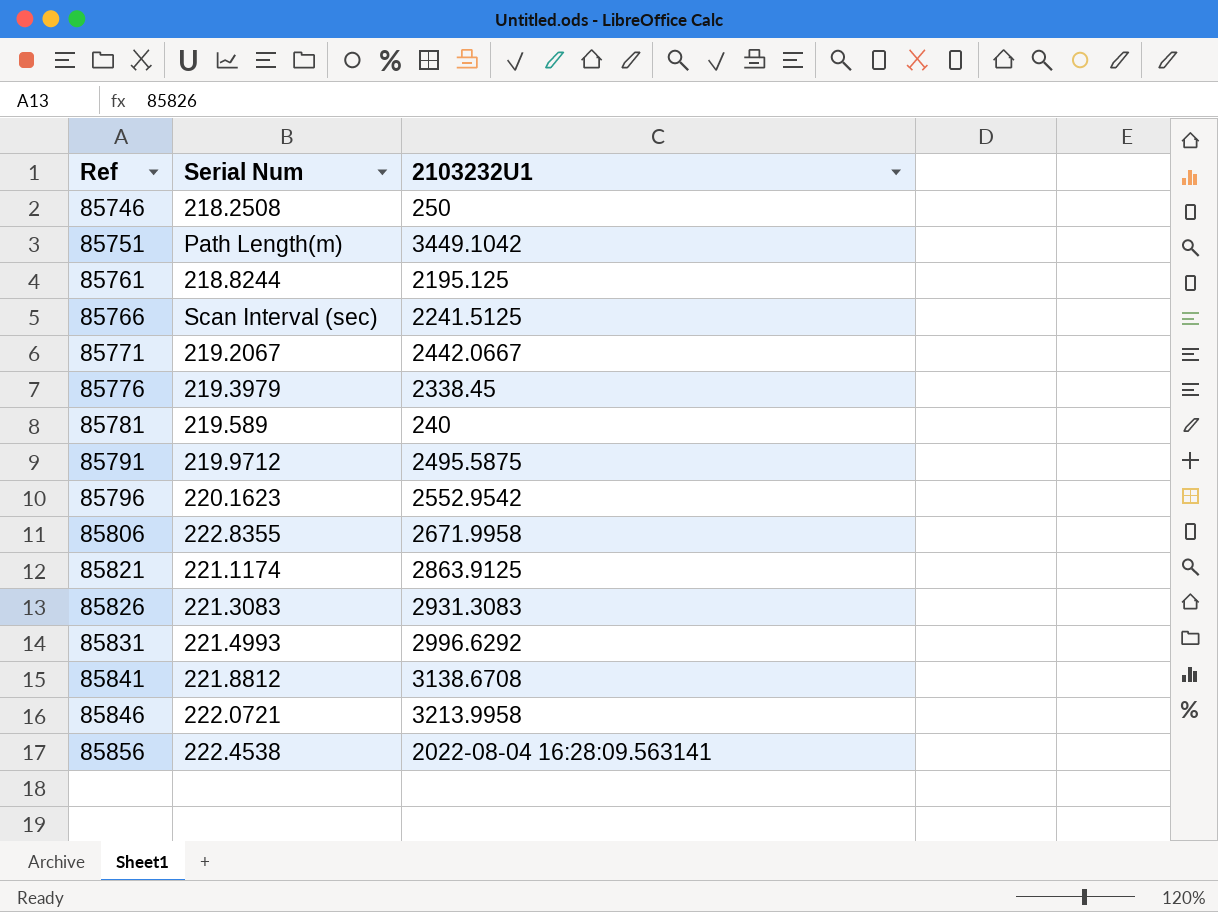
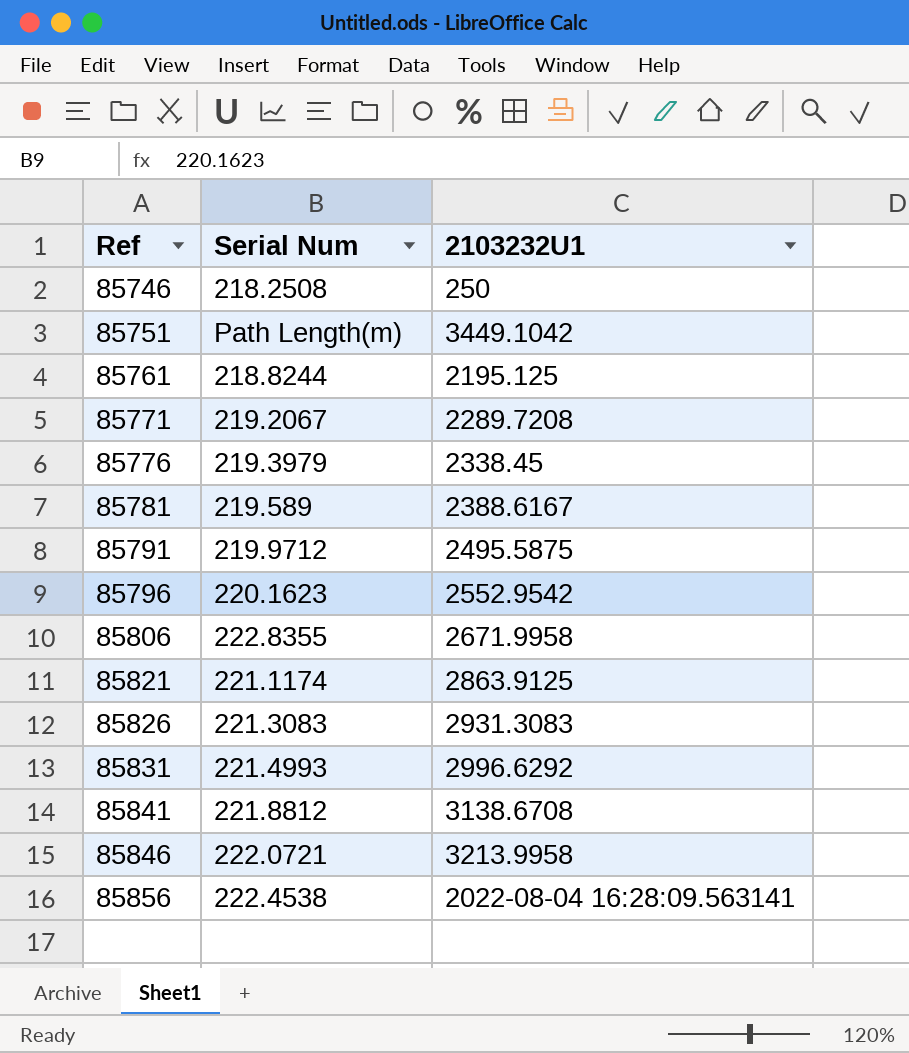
row 85766: Scan Interval (sec) | 2241.5125 -> none
85771 | 2103232U1: 2442.0667 -> 2289.7208
85781 | 2103232U1: 240 -> 2388.6167

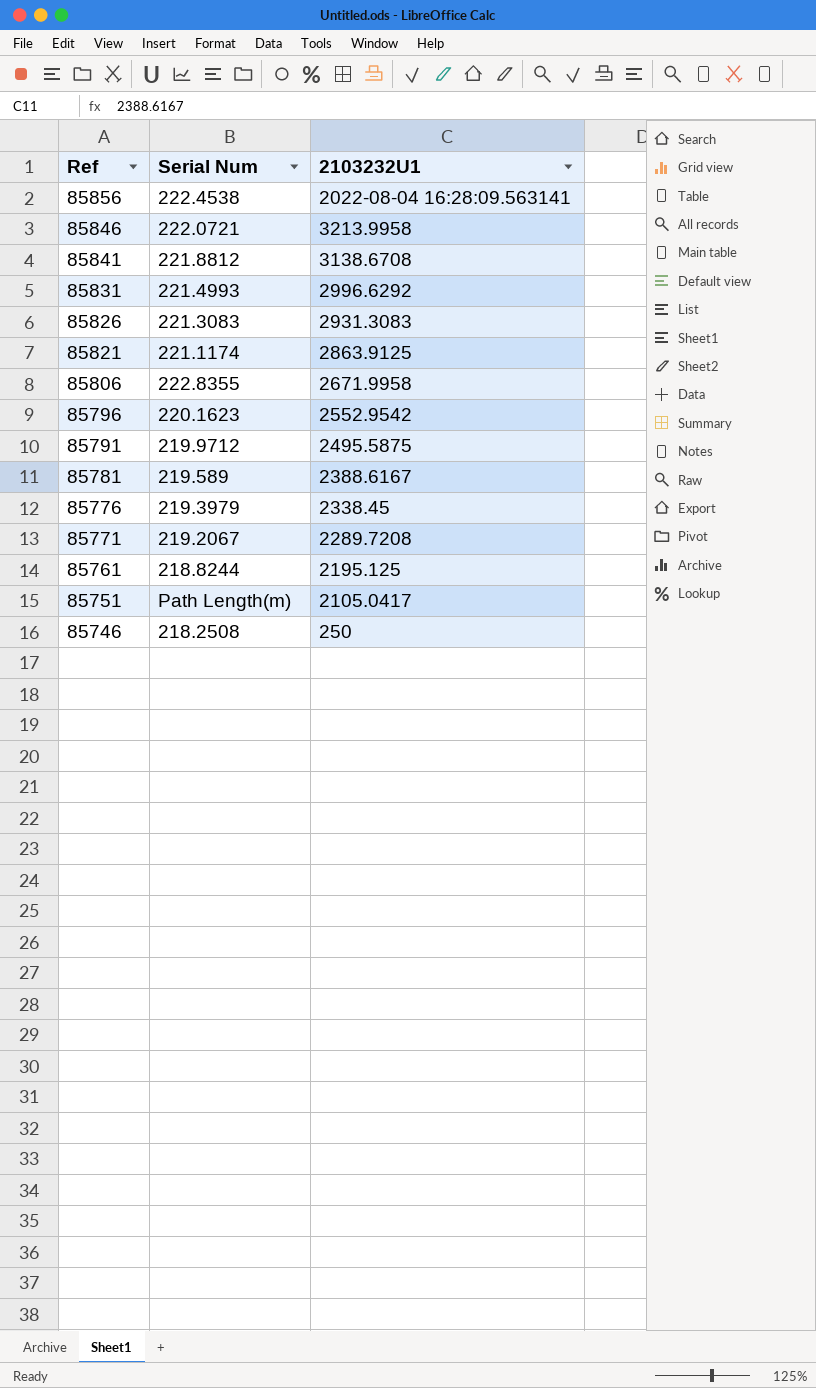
row order: Ref ascending -> Ref descending
85751 | 2103232U1: 3449.1042 -> 2105.0417

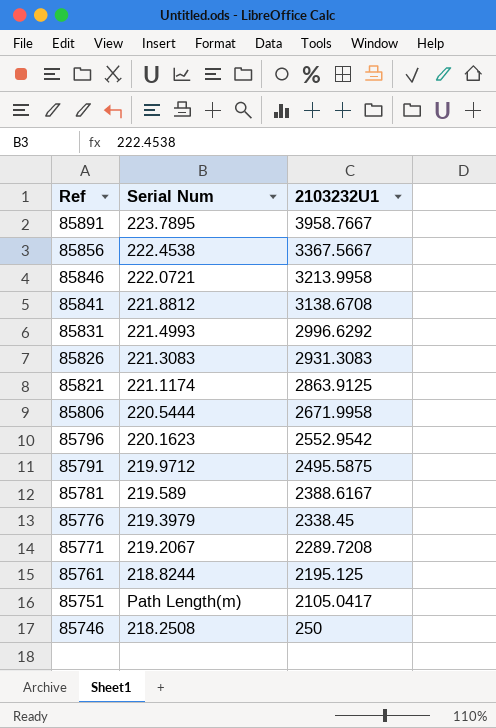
row 85891: none -> 223.7895 | 3958.7667
85856 | 2103232U1: 2022-08-04 16:28:09.563141 -> 3367.5667
85806 | Serial Num: 222.8355 -> 220.5444

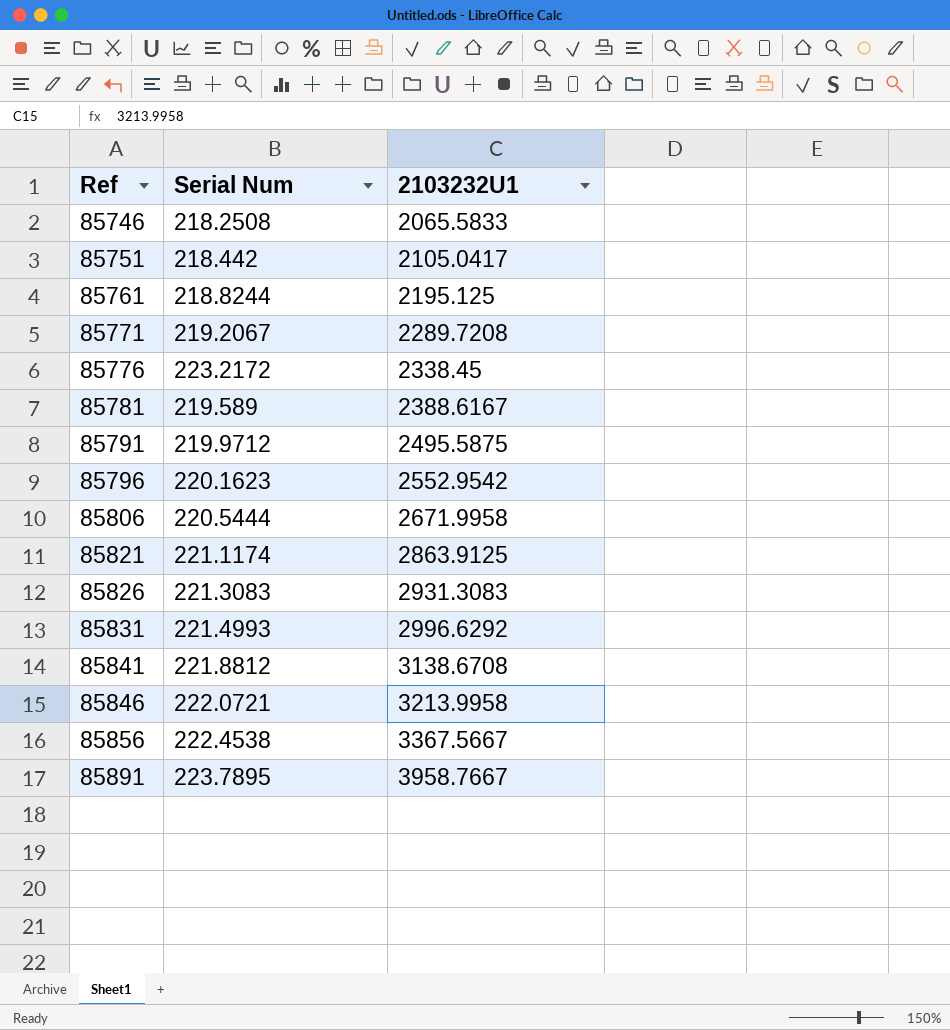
row order: Ref descending -> Ref ascending
85746 | 2103232U1: 250 -> 2065.5833
85751 | Serial Num: Path Length(m) -> 218.442
85776 | Serial Num: 219.3979 -> 223.2172

